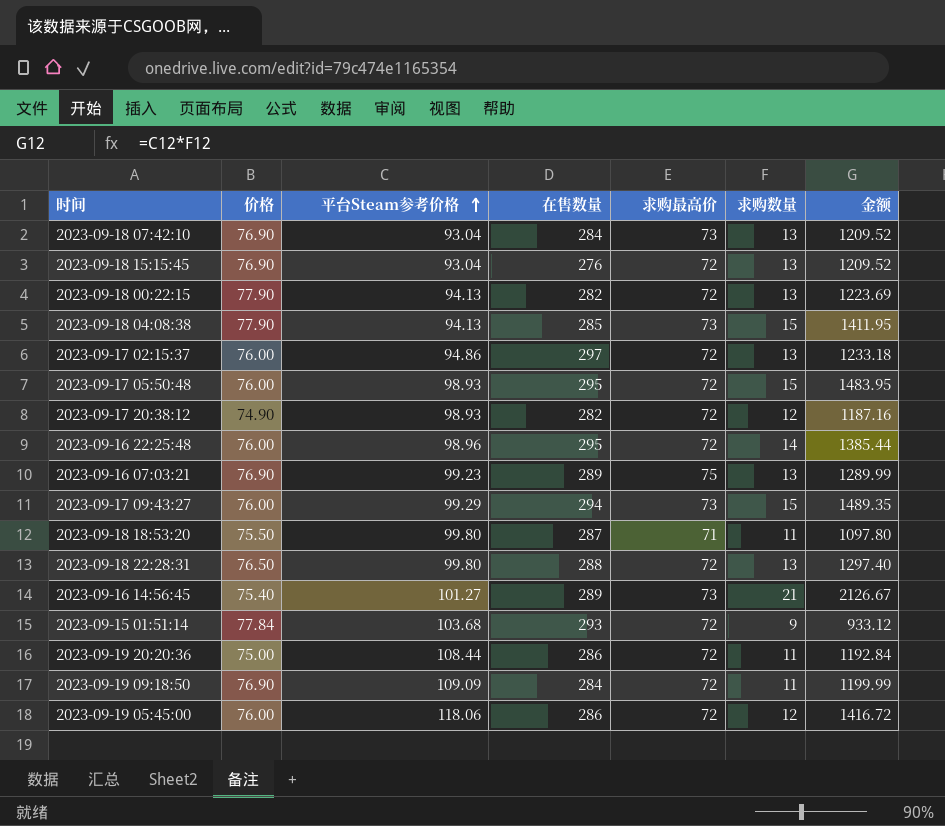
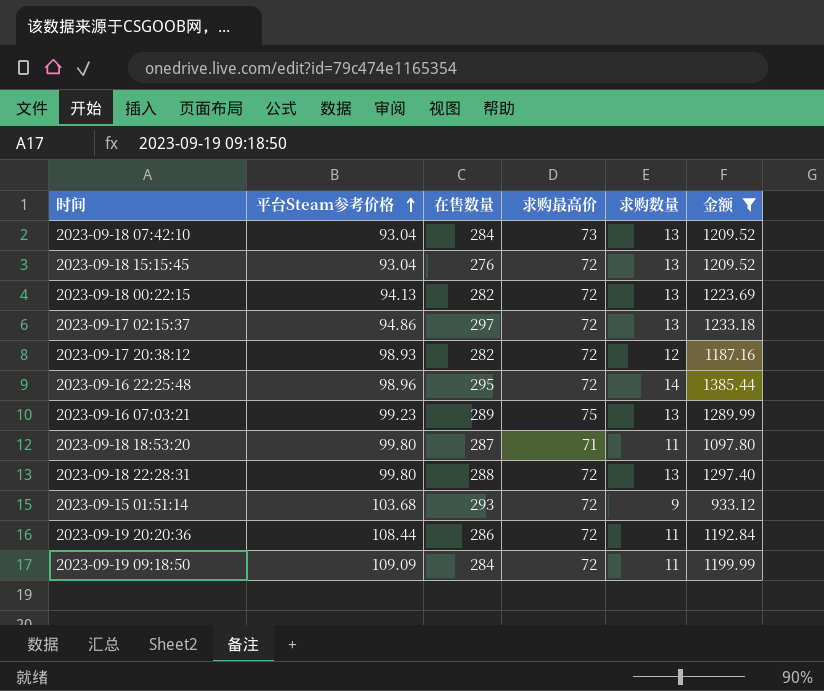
filter: none -> 金额 <= 1385.44
column 价格 | position: 2 -> none

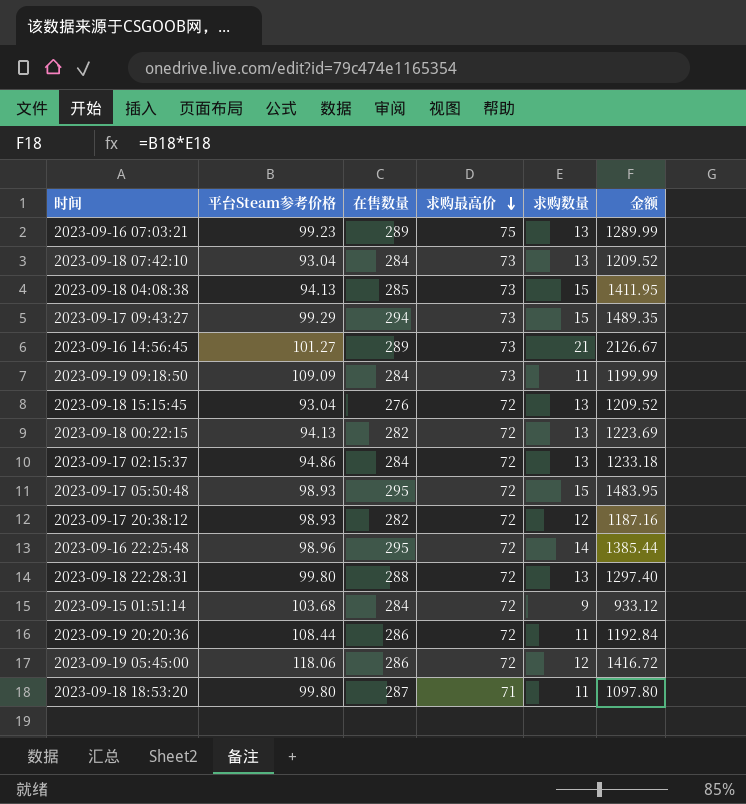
filter: 金额 <= 1385.44 -> none
row order: 平台Steam参考价格 ascending -> 求购最高价 descending
2023-09-19 09:18:50 | 求购最高价: 72 -> 73
2023-09-17 02:15:37 | 在售数量: 297 -> 284
2023-09-15 01:51:14 | 在售数量: 293 -> 284

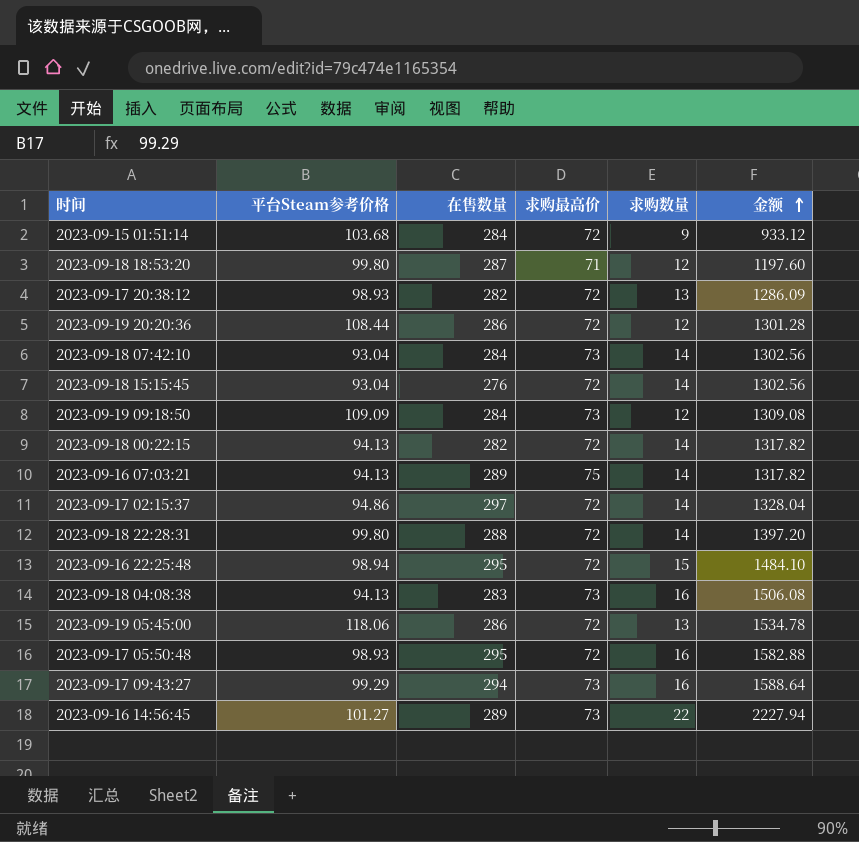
row order: 求购最高价 descending -> 金额 ascending
2023-09-18 18:53:20 | 求购数量: 11 -> 12
2023-09-18 18:53:20 | 金额: 1097.80 -> 1197.60
2023-09-17 20:38:12 | 求购数量: 12 -> 13
2023-09-17 20:38:12 | 金额: 1187.16 -> 1286.09
2023-09-19 20:20:36 | 求购数量: 11 -> 12
2023-09-19 20:20:36 | 金额: 1192.84 -> 1301.28
2023-09-18 07:42:10 | 求购数量: 13 -> 14
2023-09-18 07:42:10 | 金额: 1209.52 -> 1302.56
2023-09-18 15:15:45 | 求购数量: 13 -> 14
2023-09-18 15:15:45 | 金额: 1209.52 -> 1302.56
2023-09-19 09:18:50 | 求购数量: 11 -> 12
2023-09-19 09:18:50 | 金额: 1199.99 -> 1309.08
2023-09-18 00:22:15 | 求购数量: 13 -> 14
2023-09-18 00:22:15 | 金额: 1223.69 -> 1317.82
2023-09-16 07:03:21 | 平台Steam参考价格: 99.23 -> 94.13
2023-09-16 07:03:21 | 求购数量: 13 -> 14
2023-09-16 07:03:21 | 金额: 1289.99 -> 1317.82
2023-09-17 02:15:37 | 在售数量: 284 -> 297
2023-09-17 02:15:37 | 求购数量: 13 -> 14
2023-09-17 02:15:37 | 金额: 1233.18 -> 1328.04
2023-09-18 22:28:31 | 求购数量: 13 -> 14
2023-09-18 22:28:31 | 金额: 1297.40 -> 1397.20
2023-09-16 22:25:48 | 平台Steam参考价格: 98.96 -> 98.94
2023-09-16 22:25:48 | 求购数量: 14 -> 15
2023-09-16 22:25:48 | 金额: 1385.44 -> 1484.10
2023-09-18 04:08:38 | 在售数量: 285 -> 283
2023-09-18 04:08:38 | 求购数量: 15 -> 16
2023-09-18 04:08:38 | 金额: 1411.95 -> 1506.08
2023-09-19 05:45:00 | 求购数量: 12 -> 13
2023-09-19 05:45:00 | 金额: 1416.72 -> 1534.78
2023-09-17 05:50:48 | 求购数量: 15 -> 16
2023-09-17 05:50:48 | 金额: 1483.95 -> 1582.88
2023-09-17 09:43:27 | 求购数量: 15 -> 16
2023-09-17 09:43:27 | 金额: 1489.35 -> 1588.64
2023-09-16 14:56:45 | 求购数量: 21 -> 22
2023-09-16 14:56:45 | 金额: 2126.67 -> 2227.94

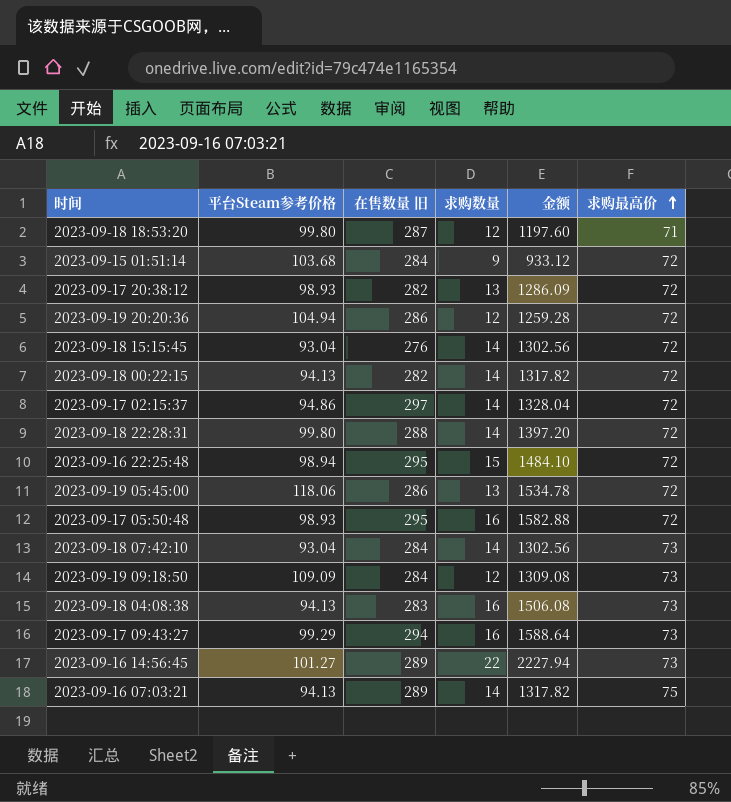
row order: 金额 ascending -> 求购最高价 ascending
column name: 在售数量 -> 在售数量 旧
column 求购最高价 | position: 4 -> 6
2023-09-19 20:20:36 | 平台Steam参考价格: 108.44 -> 104.94
2023-09-19 20:20:36 | 金额: 1301.28 -> 1259.28

